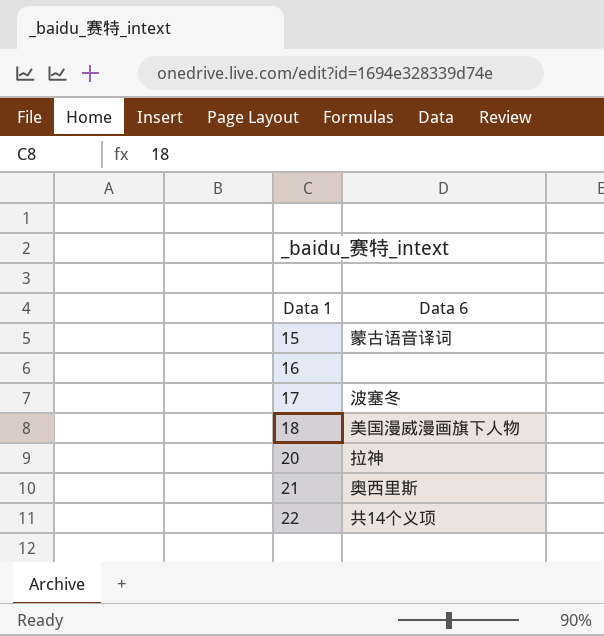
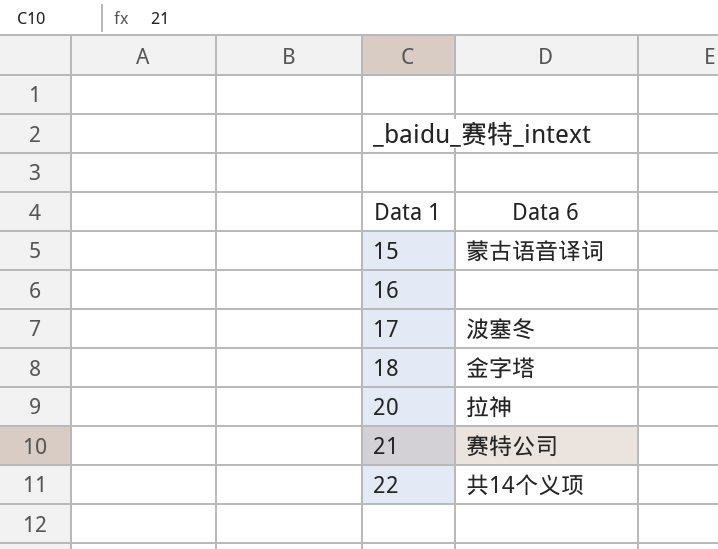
18 | Data 6: 美国漫威漫画旗下人物 -> 金字塔
21 | Data 6: 奥西里斯 -> 赛特公司

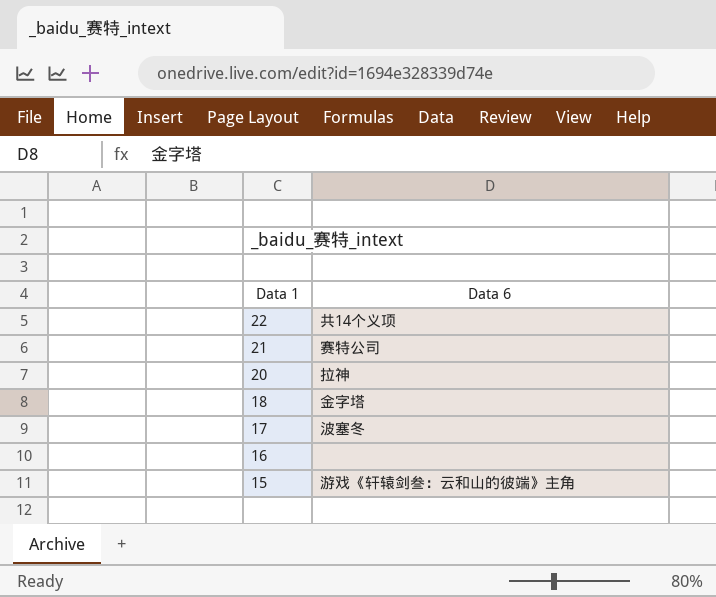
row order: Data 1 ascending -> Data 1 descending
15 | Data 6: 蒙古语音译词 -> 游戏《轩辕剑叁：云和山的彼端》主角

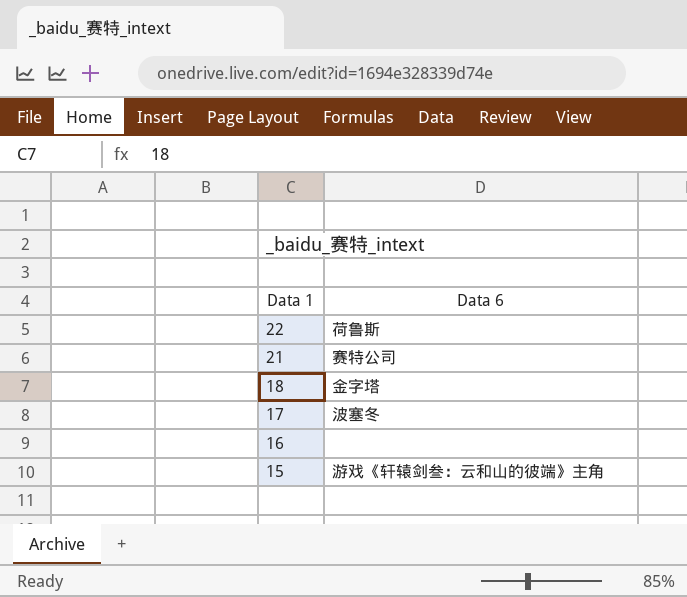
row 20: 拉神 -> none
22 | Data 6: 共14个义项 -> 荷鲁斯

